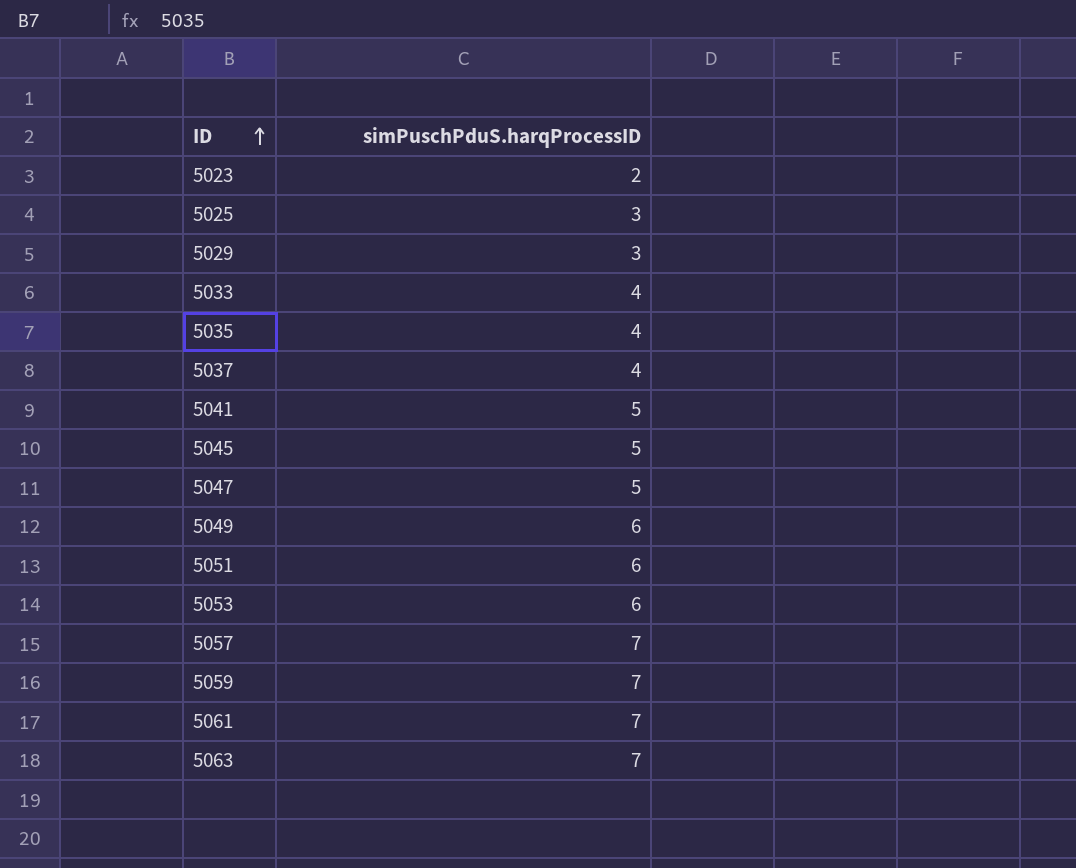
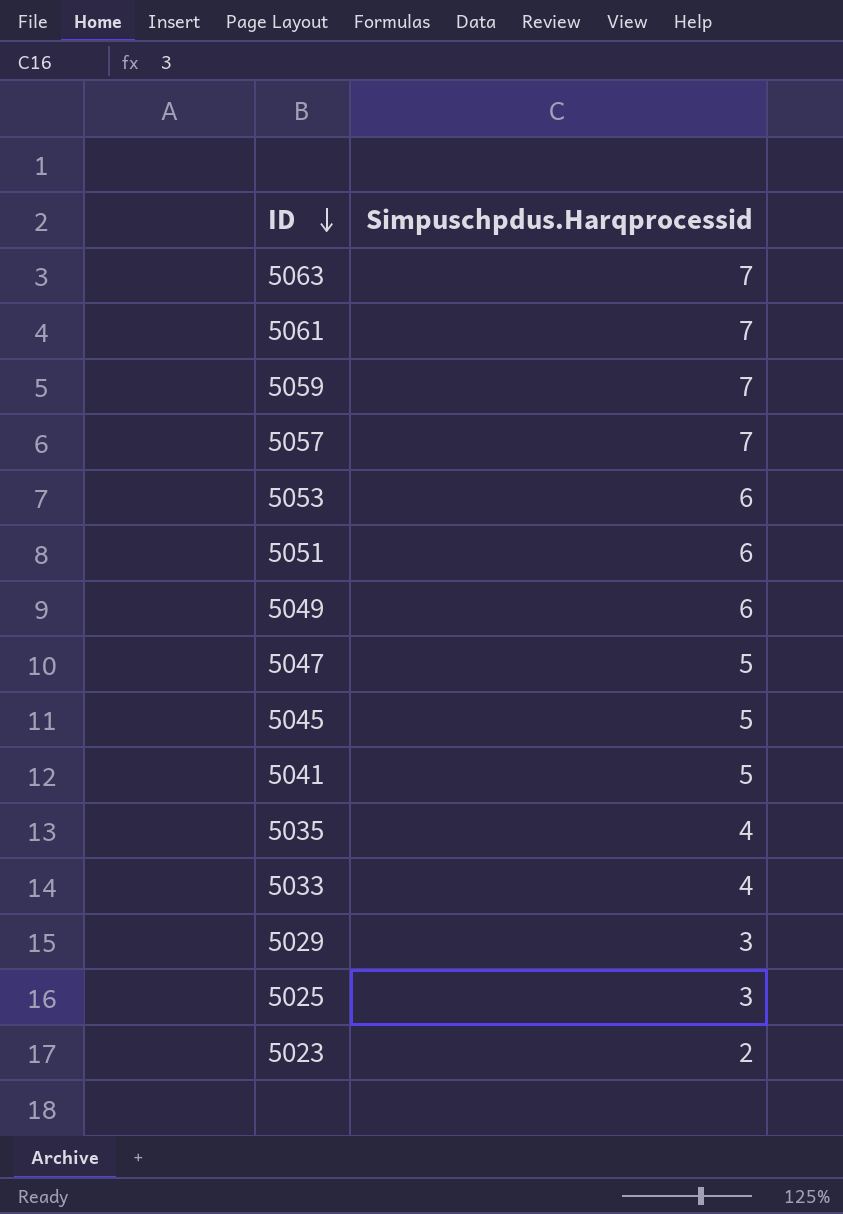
row order: ID ascending -> ID descending
column name: simPuschPduS.harqProcessID -> Simpuschpdus.Harqprocessid
row 5037: 4 -> none

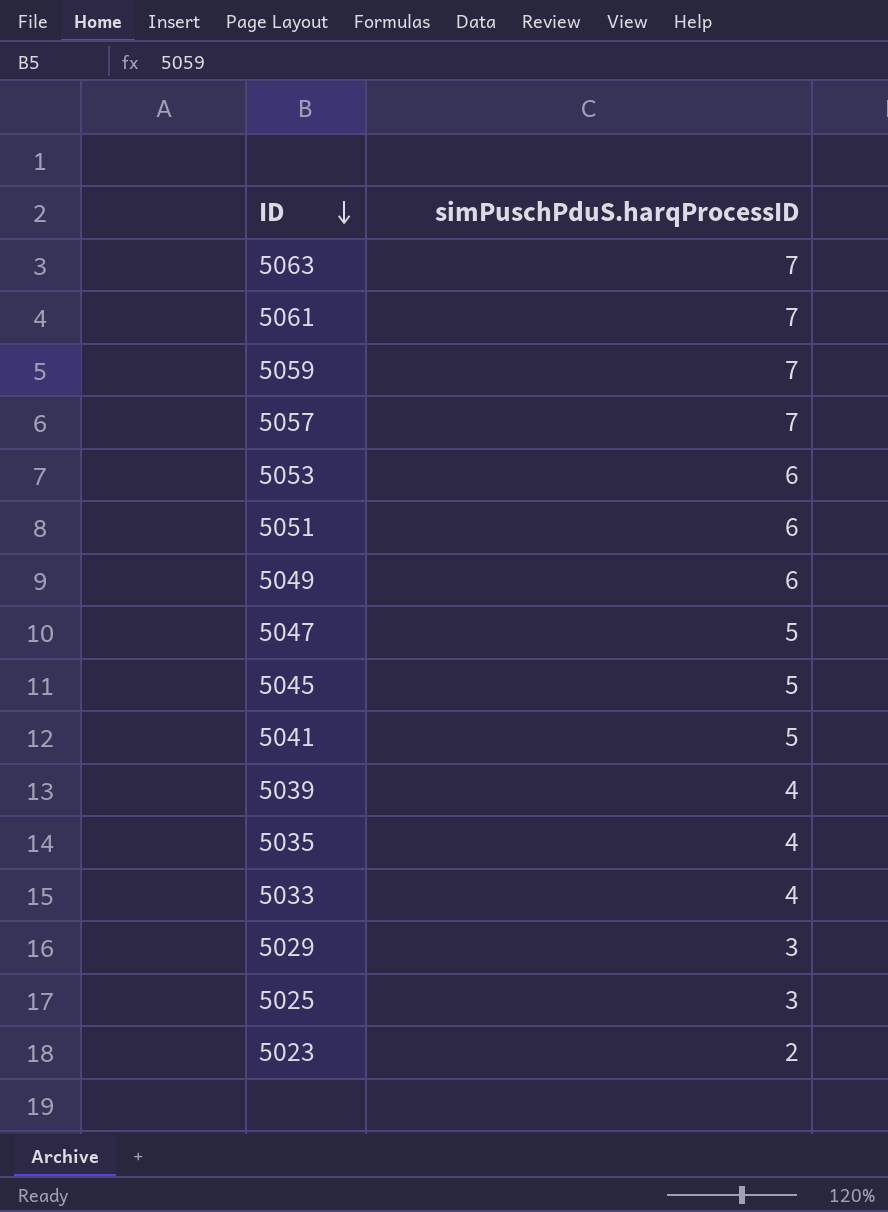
column name: Simpuschpdus.Harqprocessid -> simPuschPduS.harqProcessID
row 5039: none -> 4

